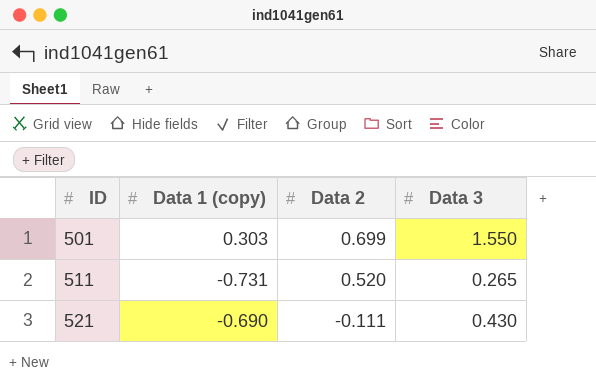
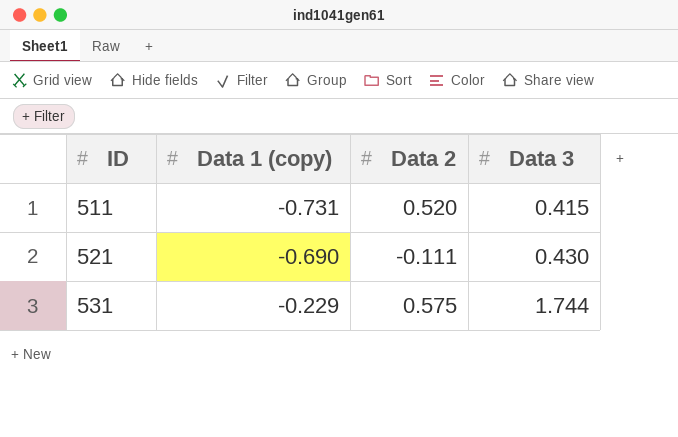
row 501: 0.303 | 0.699 | 1.550 -> none
511 | Data 3: 0.265 -> 0.415
row 531: none -> -0.229 | 0.575 | 1.744

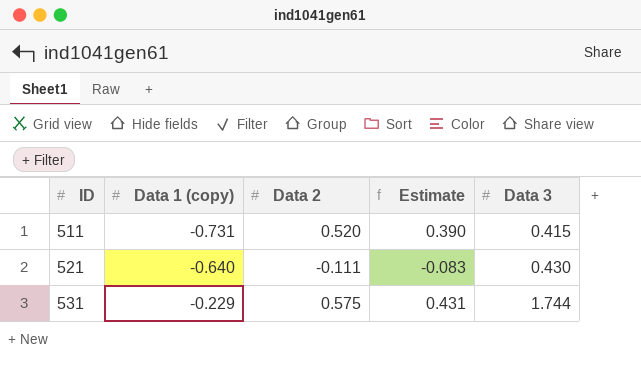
column Estimate | formula: none -> [Data 2] * 0.75
521 | Data 1 (copy): -0.690 -> -0.640

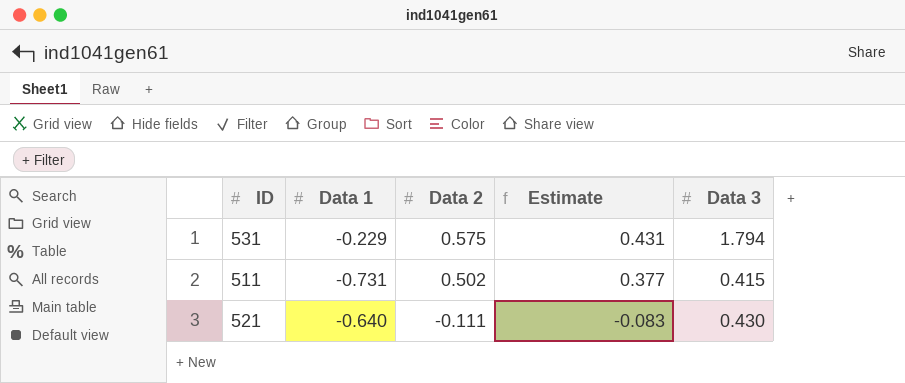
row order: ID ascending -> Data 2 descending
column name: Data 1 (copy) -> Data 1
531 | Data 3: 1.744 -> 1.794
511 | Data 2: 0.520 -> 0.502
511 | Estimate: 0.390 -> 0.377

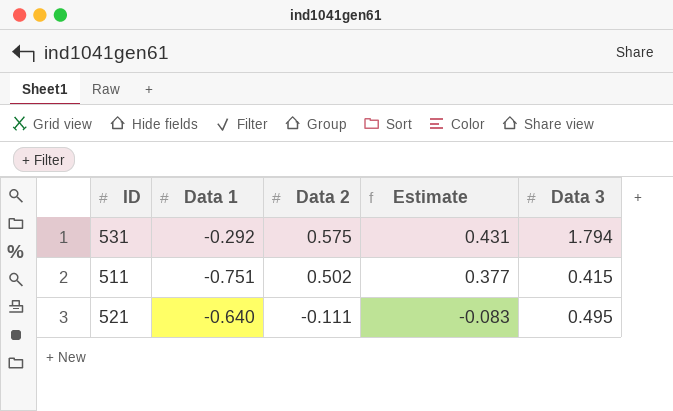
531 | Data 1: -0.229 -> -0.292
511 | Data 1: -0.731 -> -0.751
521 | Data 3: 0.430 -> 0.495

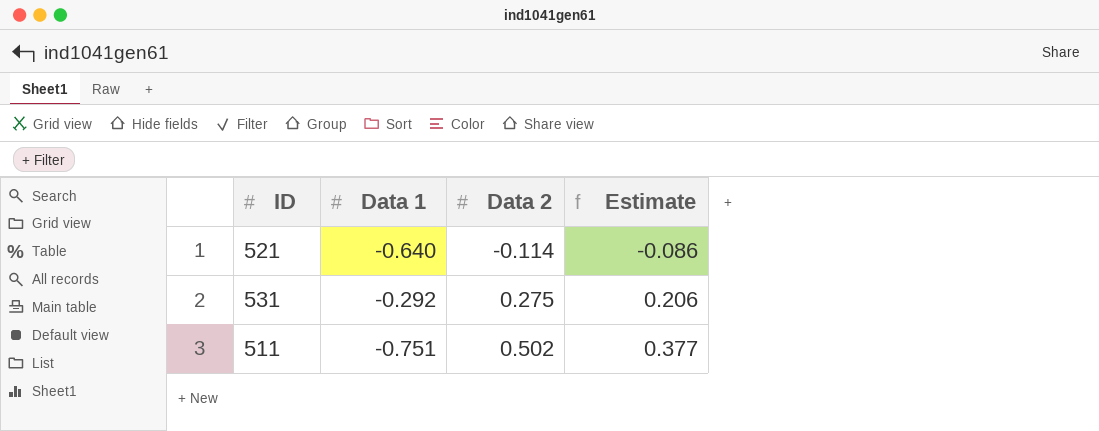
row order: Data 2 descending -> Data 2 ascending
column Data 3 | position: 5 -> none
521 | Data 2: -0.111 -> -0.114
521 | Estimate: -0.083 -> -0.086
531 | Data 2: 0.575 -> 0.275
531 | Estimate: 0.431 -> 0.206

